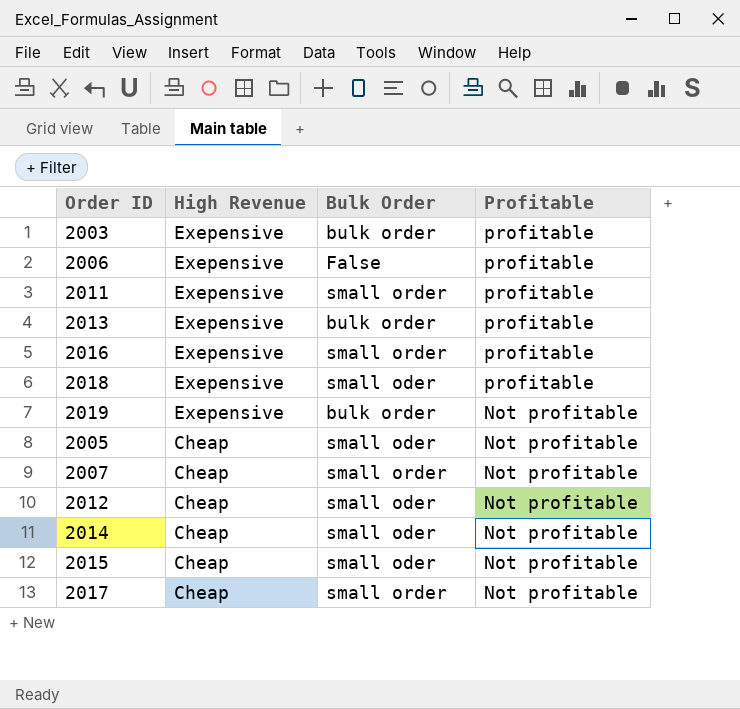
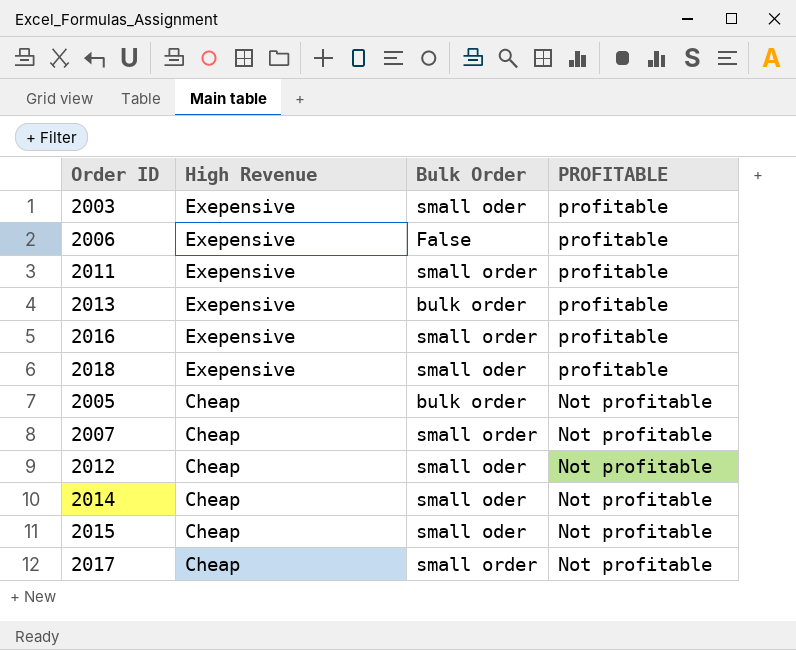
column name: Profitable -> PROFITABLE
row 2019: Exepensive | bulk order | Not profitable -> none
2003 | Bulk Order: bulk order -> small oder
2005 | Bulk Order: small oder -> bulk order

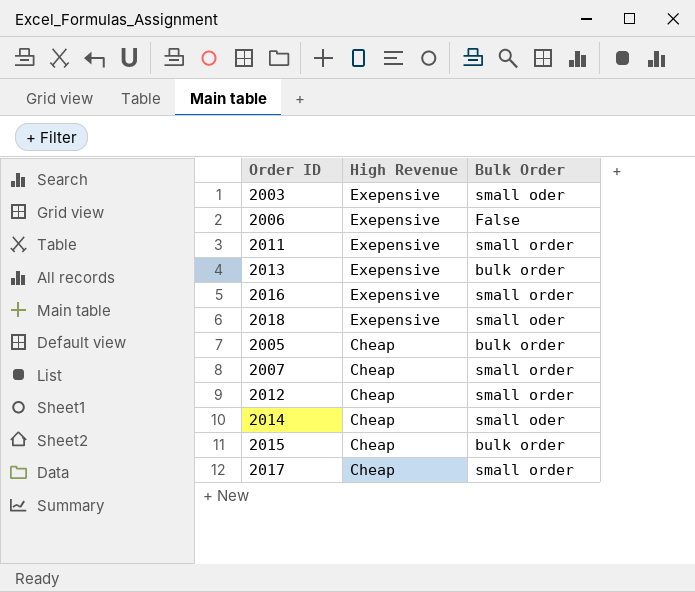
column PROFITABLE | position: 4 -> none
2012 | Bulk Order: small oder -> small order
2015 | Bulk Order: small oder -> bulk order

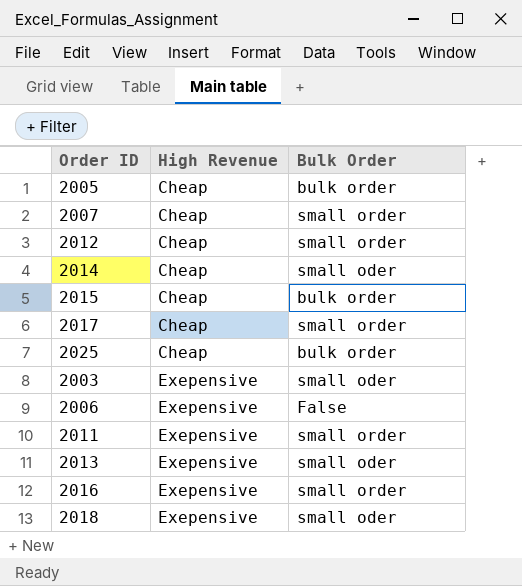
row order: High Revenue descending -> High Revenue ascending
row 2025: none -> Cheap | bulk order
2013 | Bulk Order: bulk order -> small oder

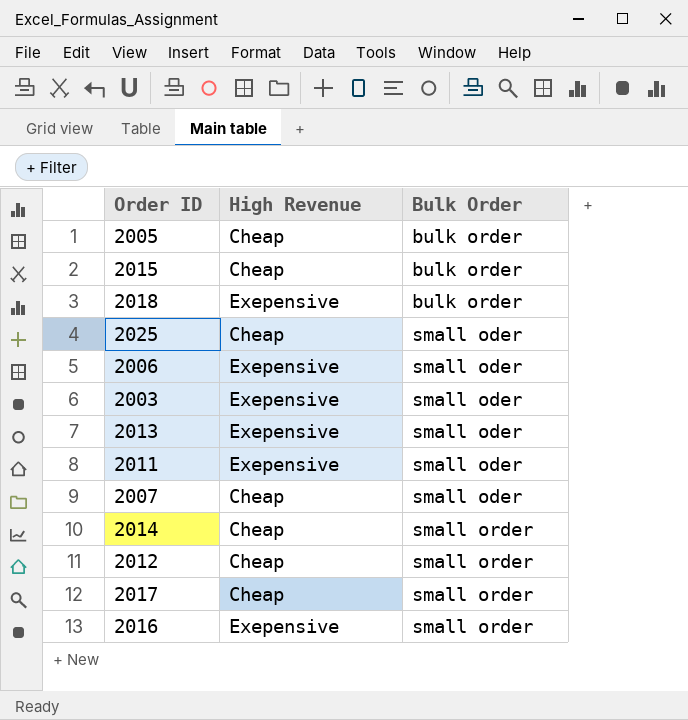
row order: High Revenue ascending -> Bulk Order ascending
2018 | Bulk Order: small oder -> bulk order
2025 | Bulk Order: bulk order -> small oder
2006 | Bulk Order: False -> small oder
2011 | Bulk Order: small order -> small oder
2007 | Bulk Order: small order -> small oder
2014 | Bulk Order: small oder -> small order

